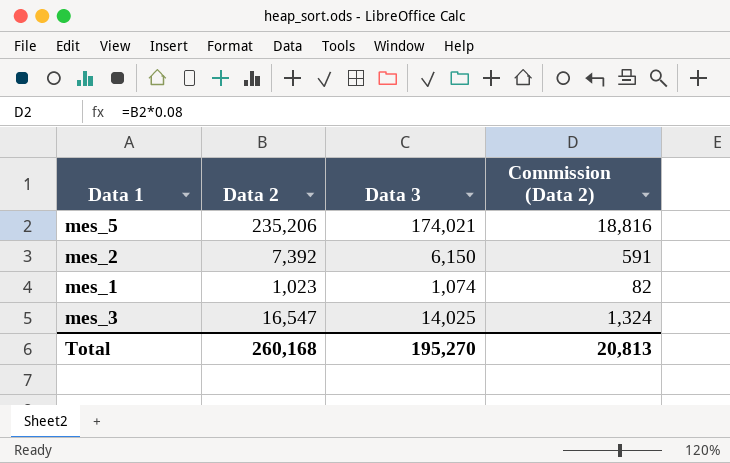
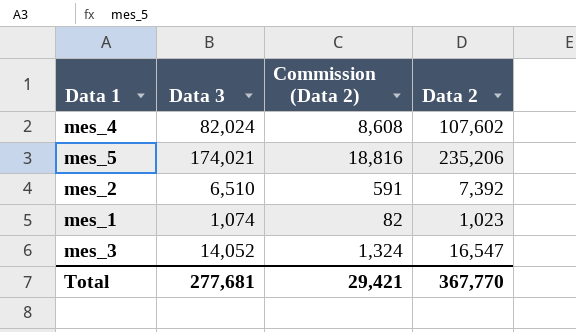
column Data 2 | position: 2 -> 4
row mes_4: none -> 82,024 | 8,608 | 107,602
mes_2 | Data 3: 6,150 -> 6,510
mes_3 | Data 3: 14,025 -> 14,052
Total | Data 3: 195,270 -> 277,681
Total | Commission (Data 2): 20,813 -> 29,421
Total | Data 2: 260,168 -> 367,770

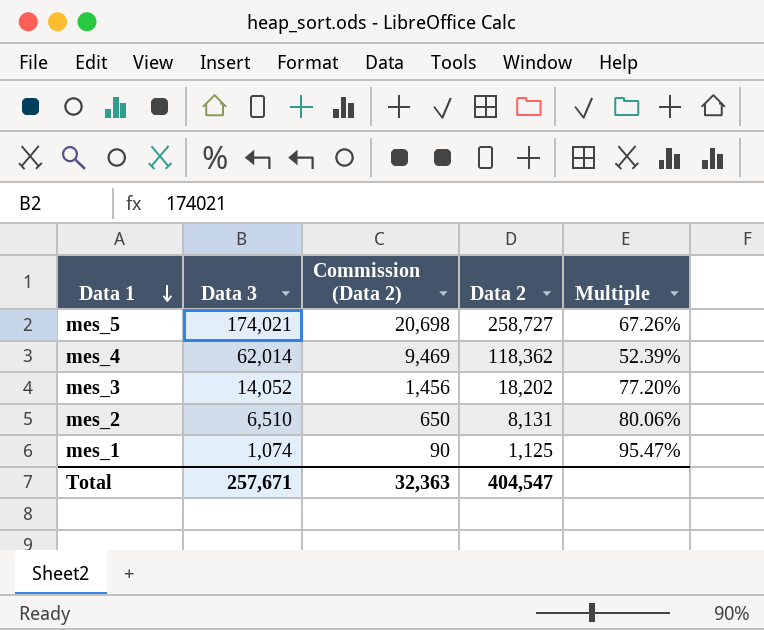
row order: none -> Data 1 descending
column Multiple | formula: none -> [Data 3] / [Data 2]
mes_5 | Commission (Data 2): 18,816 -> 20,698
mes_5 | Data 2: 235,206 -> 258,727
mes_4 | Data 3: 82,024 -> 62,014
mes_4 | Commission (Data 2): 8,608 -> 9,469
mes_4 | Data 2: 107,602 -> 118,362
mes_3 | Commission (Data 2): 1,324 -> 1,456
mes_3 | Data 2: 16,547 -> 18,202
mes_2 | Commission (Data 2): 591 -> 650
mes_2 | Data 2: 7,392 -> 8,131
mes_1 | Commission (Data 2): 82 -> 90
mes_1 | Data 2: 1,023 -> 1,125
Total | Data 3: 277,681 -> 257,671
Total | Commission (Data 2): 29,421 -> 32,363
Total | Data 2: 367,770 -> 404,547

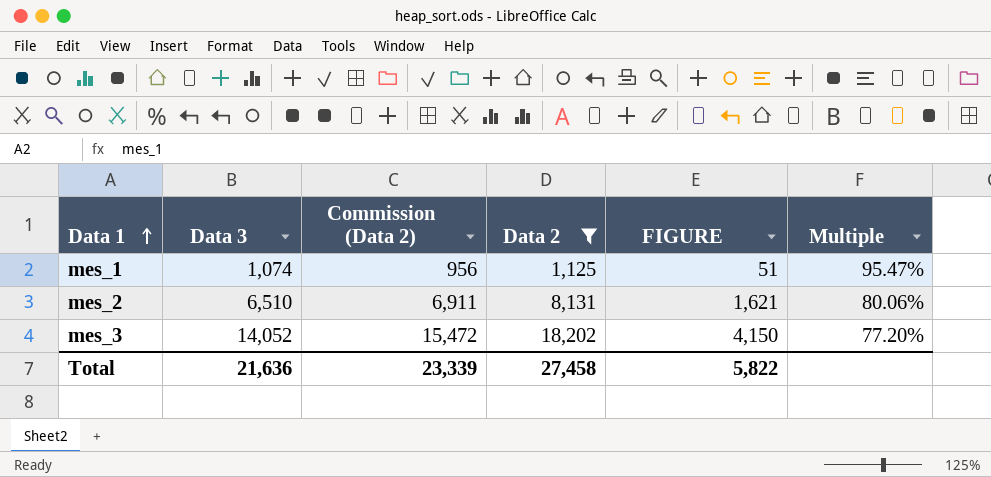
filter: none -> Data 2 <= 18,202
row order: Data 1 descending -> Data 1 ascending
column Commission (Data 2) | formula: [Data 2] * 0.08 -> [Data 2] * 0.85
column FIGURE | formula: none -> [Data 2] - [Data 3]
Total | Data 3: 257,671 -> 21,636
Total | Commission (Data 2): 32,363 -> 23,339
Total | Data 2: 404,547 -> 27,458

